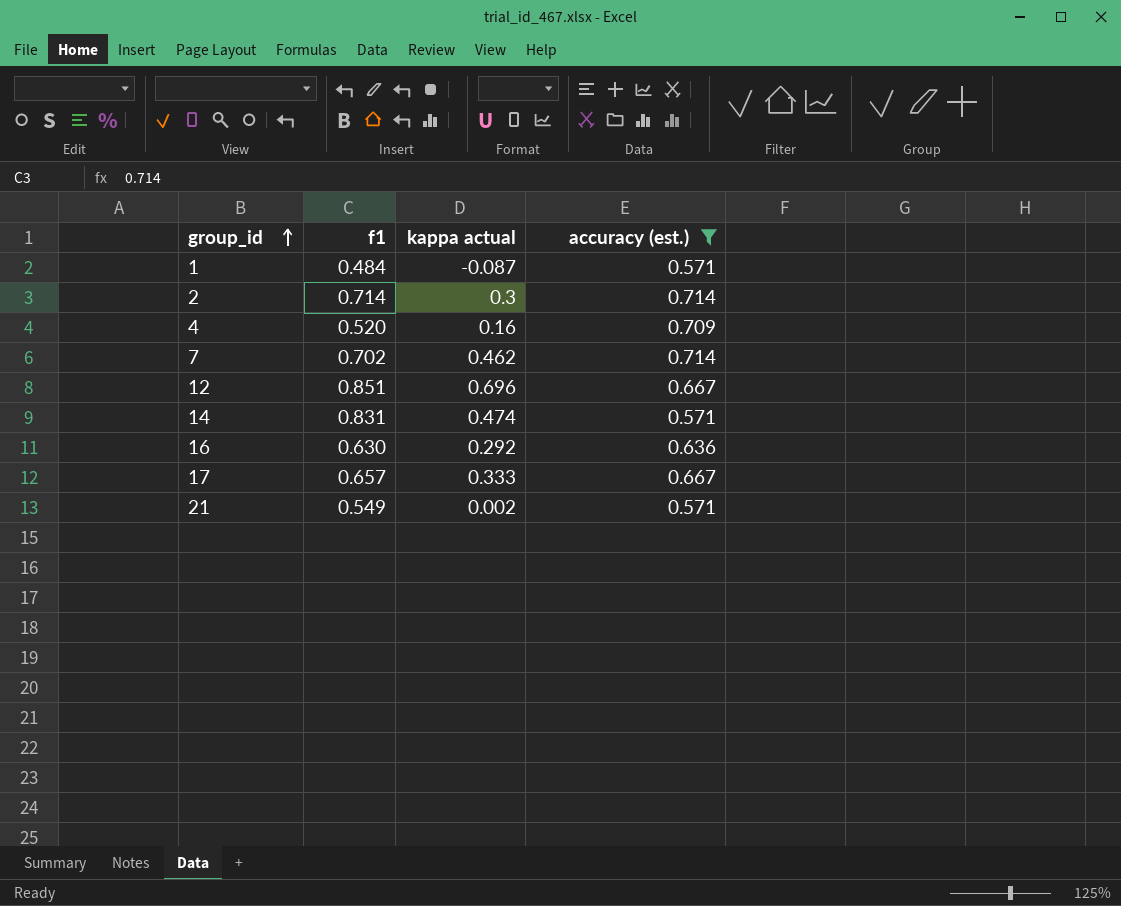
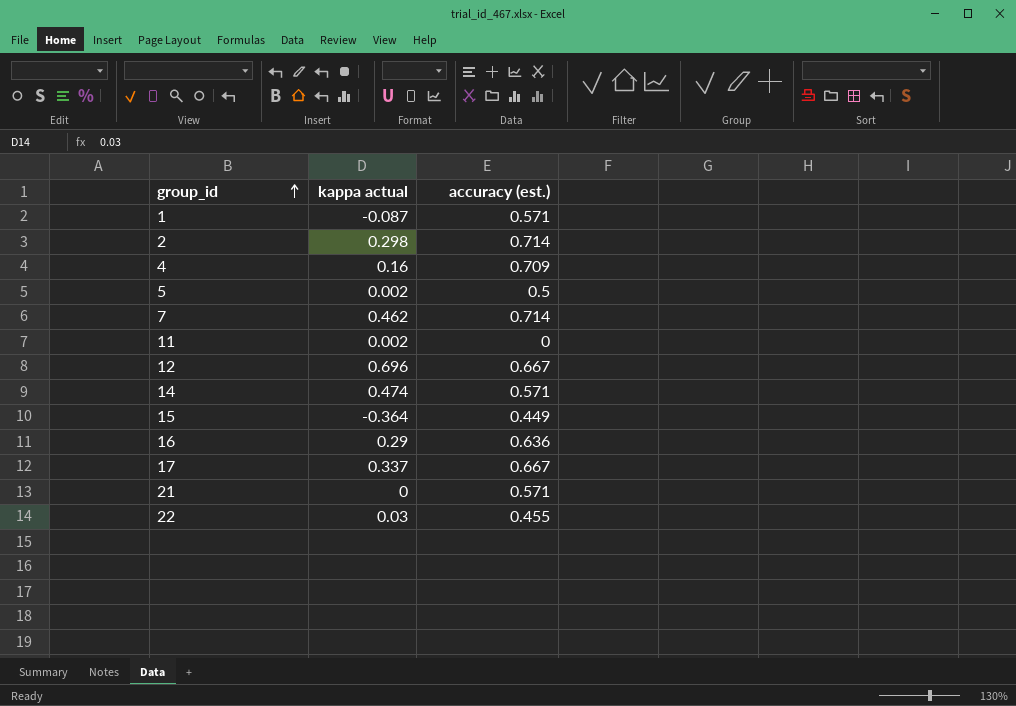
filter: accuracy (est.) >= 0.571 -> none
column f1 | position: 2 -> none
2 | kappa actual: 0.3 -> 0.298
16 | kappa actual: 0.292 -> 0.29
17 | kappa actual: 0.333 -> 0.337
21 | kappa actual: 0.002 -> 0

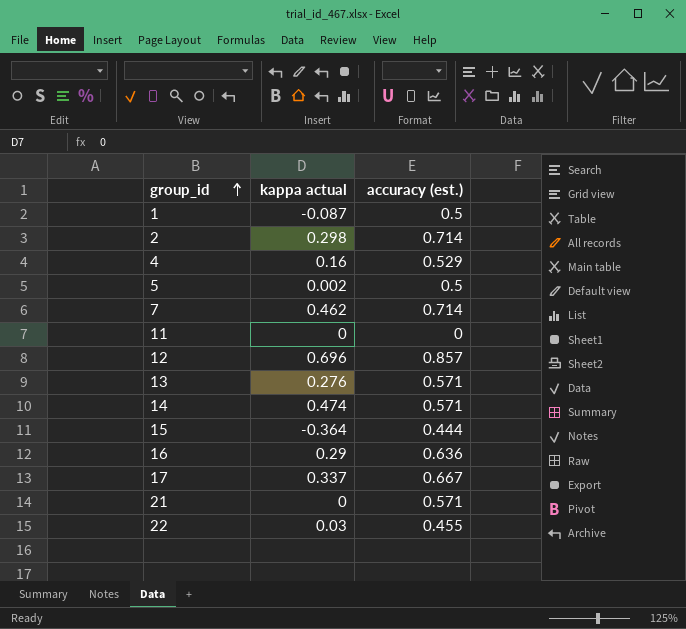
1 | accuracy (est.): 0.571 -> 0.5
4 | accuracy (est.): 0.709 -> 0.529
11 | kappa actual: 0.002 -> 0
12 | accuracy (est.): 0.667 -> 0.857
row 13: none -> 0.276 | 0.571
15 | accuracy (est.): 0.449 -> 0.444

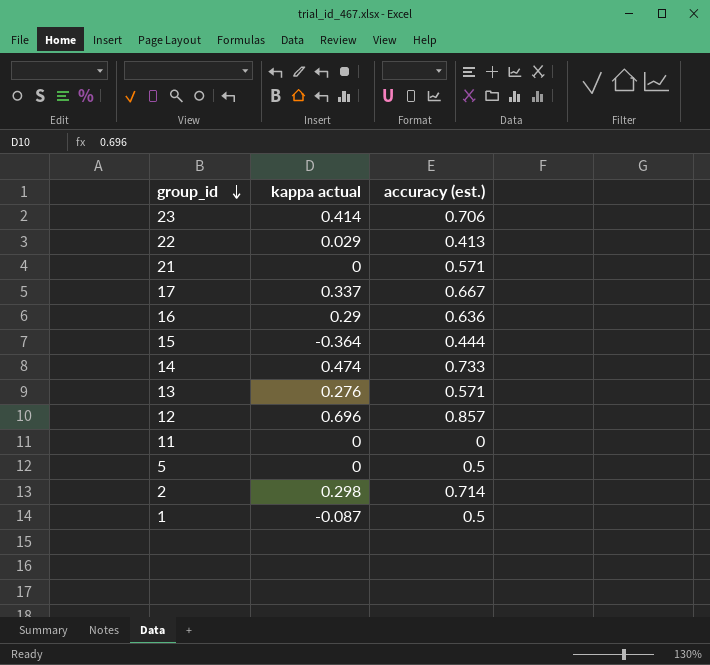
row order: group_id ascending -> group_id descending
row 4: 0.16 | 0.529 -> none
row 7: 0.462 | 0.714 -> none
row 23: none -> 0.414 | 0.706
22 | kappa actual: 0.03 -> 0.029
22 | accuracy (est.): 0.455 -> 0.413
14 | accuracy (est.): 0.571 -> 0.733
5 | kappa actual: 0.002 -> 0

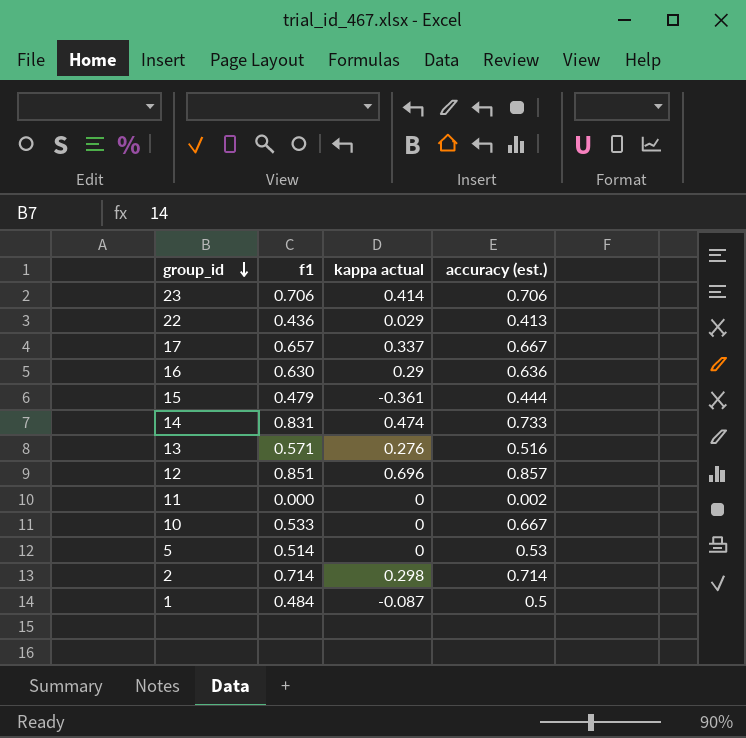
column f1 | position: none -> 2
row 21: 0 | 0.571 -> none
15 | kappa actual: -0.364 -> -0.361
13 | accuracy (est.): 0.571 -> 0.516
11 | accuracy (est.): 0 -> 0.002
row 10: none -> 0.533 | 0 | 0.667
5 | accuracy (est.): 0.5 -> 0.53

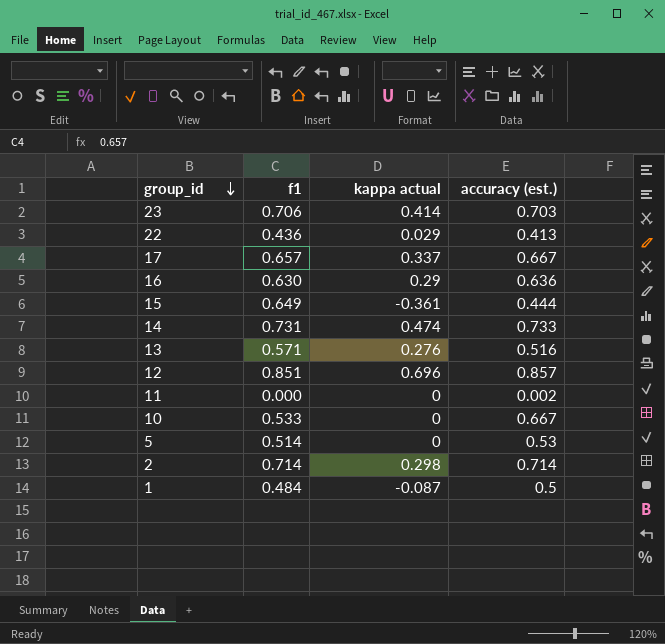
23 | accuracy (est.): 0.706 -> 0.703
15 | f1: 0.479 -> 0.649
14 | f1: 0.831 -> 0.731

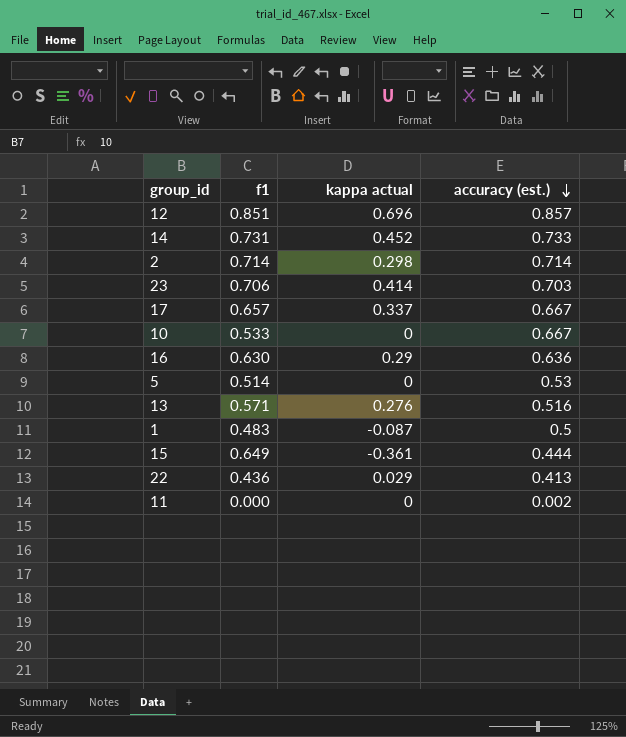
row order: group_id descending -> accuracy (est.) descending
14 | kappa actual: 0.474 -> 0.452
1 | f1: 0.484 -> 0.483

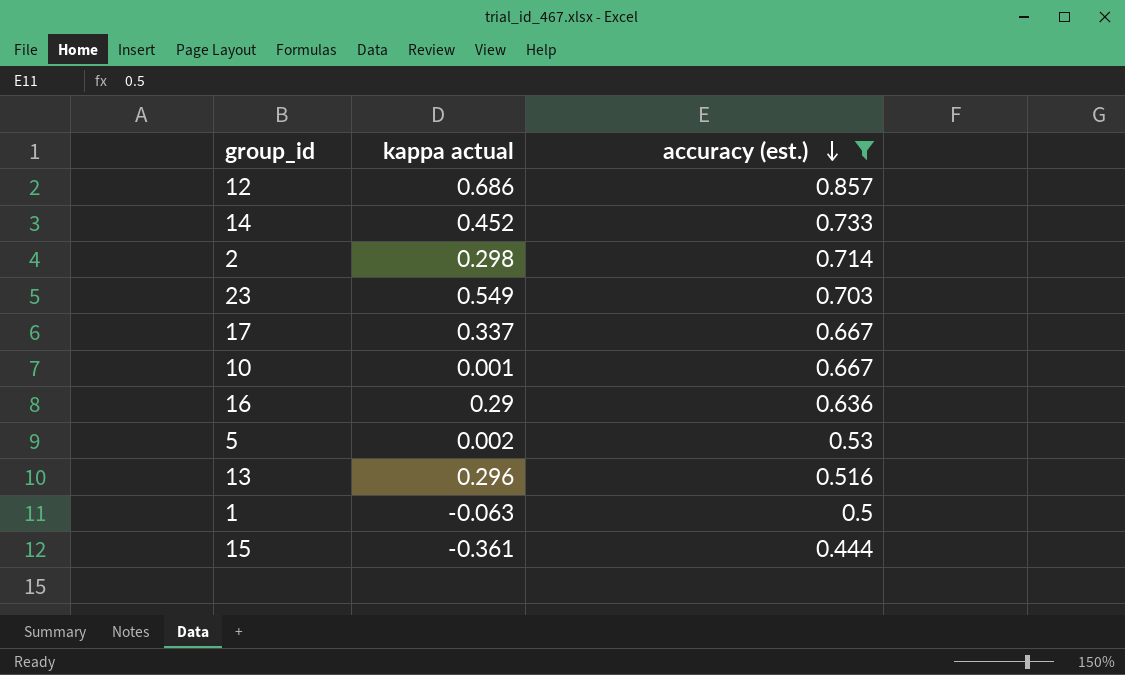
filter: none -> accuracy (est.) >= 0.444
column f1 | position: 2 -> none
12 | kappa actual: 0.696 -> 0.686
23 | kappa actual: 0.414 -> 0.549
10 | kappa actual: 0 -> 0.001
5 | kappa actual: 0 -> 0.002
13 | kappa actual: 0.276 -> 0.296
1 | kappa actual: -0.087 -> -0.063

